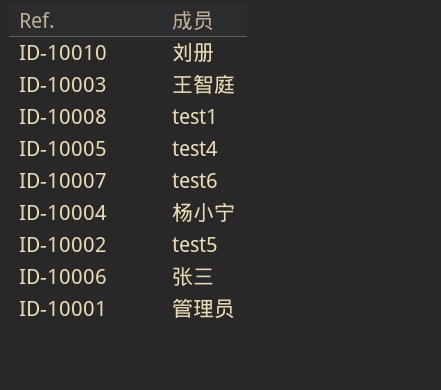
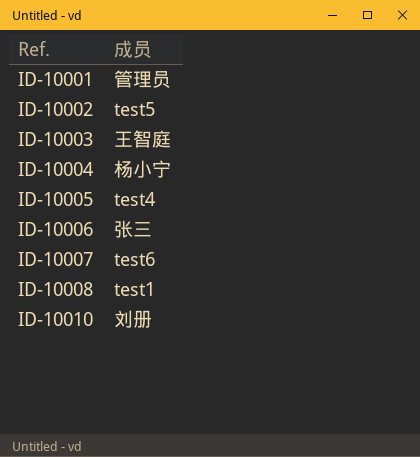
row order: none -> Ref. ascending

